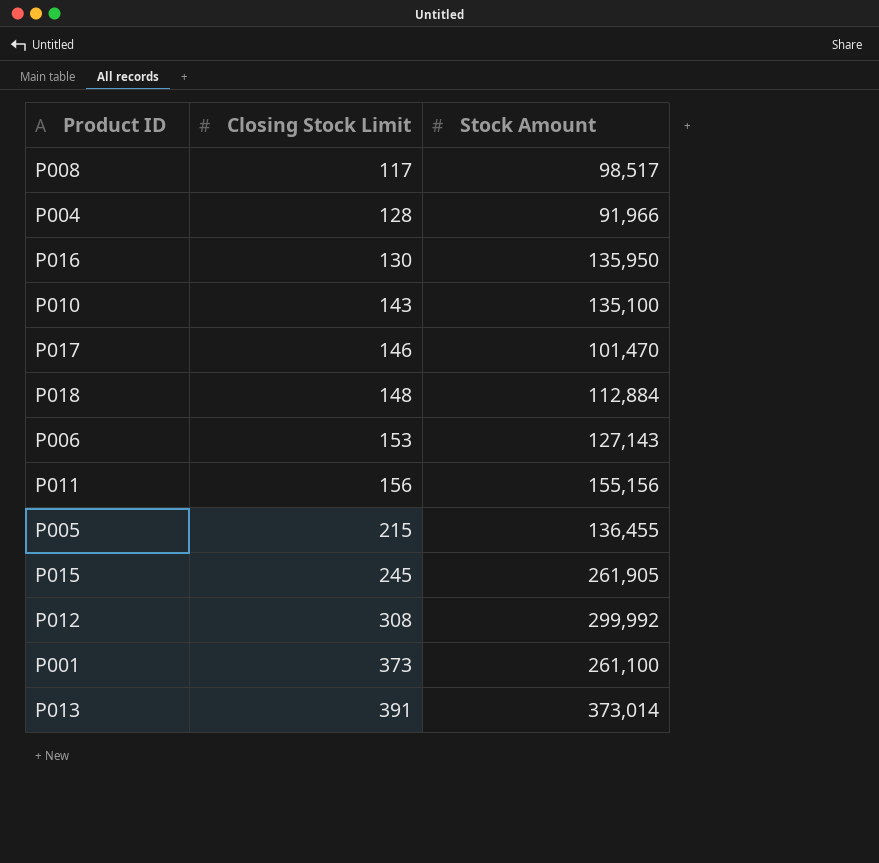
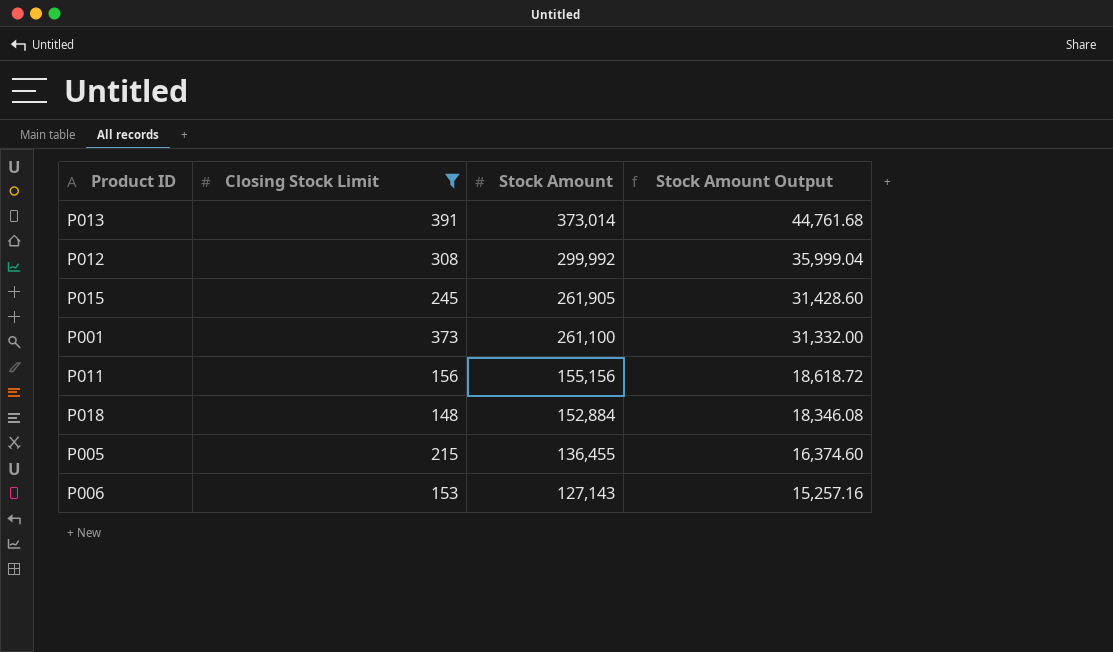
filter: none -> Closing Stock Limit >= 148
row order: Closing Stock Limit ascending -> Stock Amount descending
column Stock Amount Output | formula: none -> [Stock Amount] * 0.12
P018 | Stock Amount: 112,884 -> 152,884

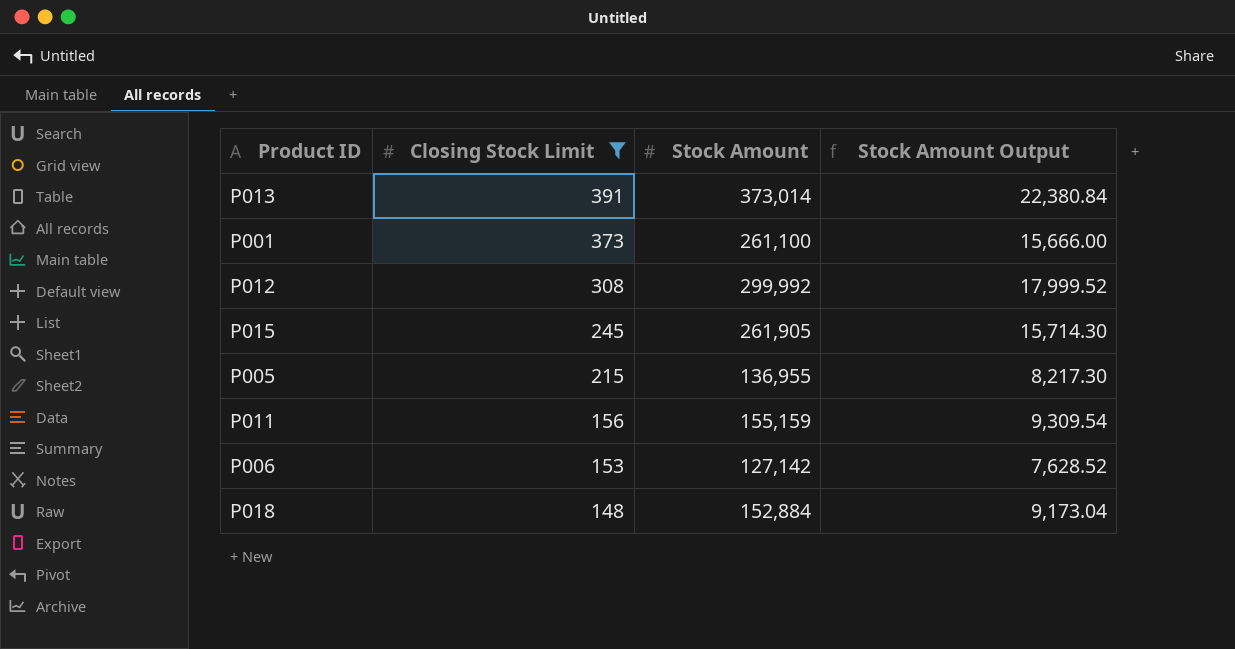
row order: Stock Amount descending -> Closing Stock Limit descending
column Stock Amount Output | formula: [Stock Amount] * 0.12 -> [Stock Amount] * 0.06
P005 | Stock Amount: 136,455 -> 136,955
P011 | Stock Amount: 155,156 -> 155,159
P006 | Stock Amount: 127,143 -> 127,142

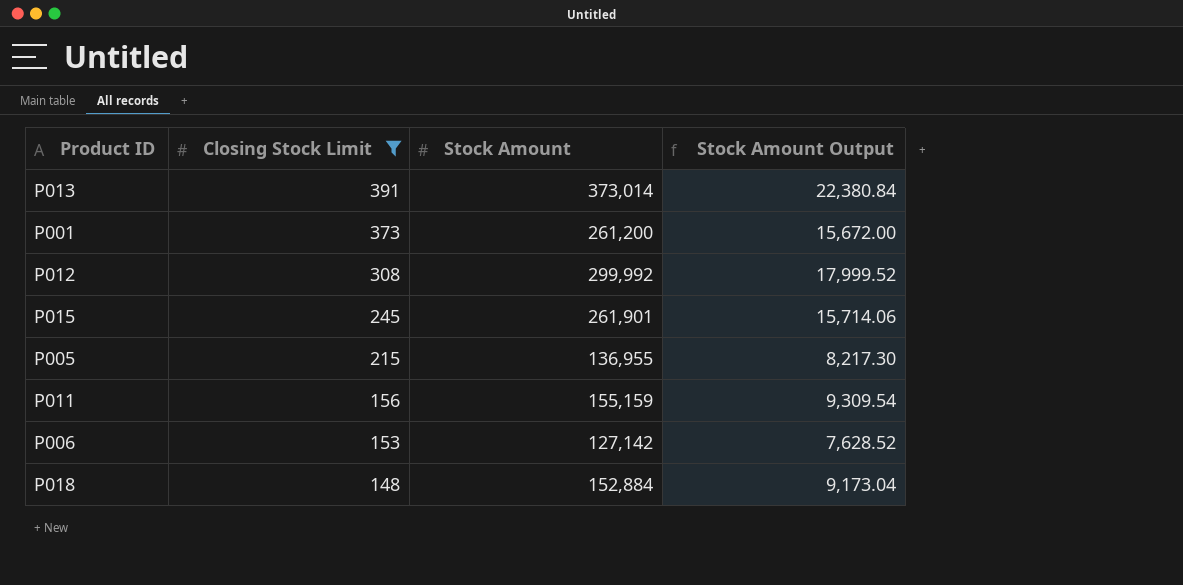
P001 | Stock Amount: 261,100 -> 261,200
P001 | Stock Amount Output: 15,666.00 -> 15,672.00
P015 | Stock Amount: 261,905 -> 261,901
P015 | Stock Amount Output: 15,714.30 -> 15,714.06

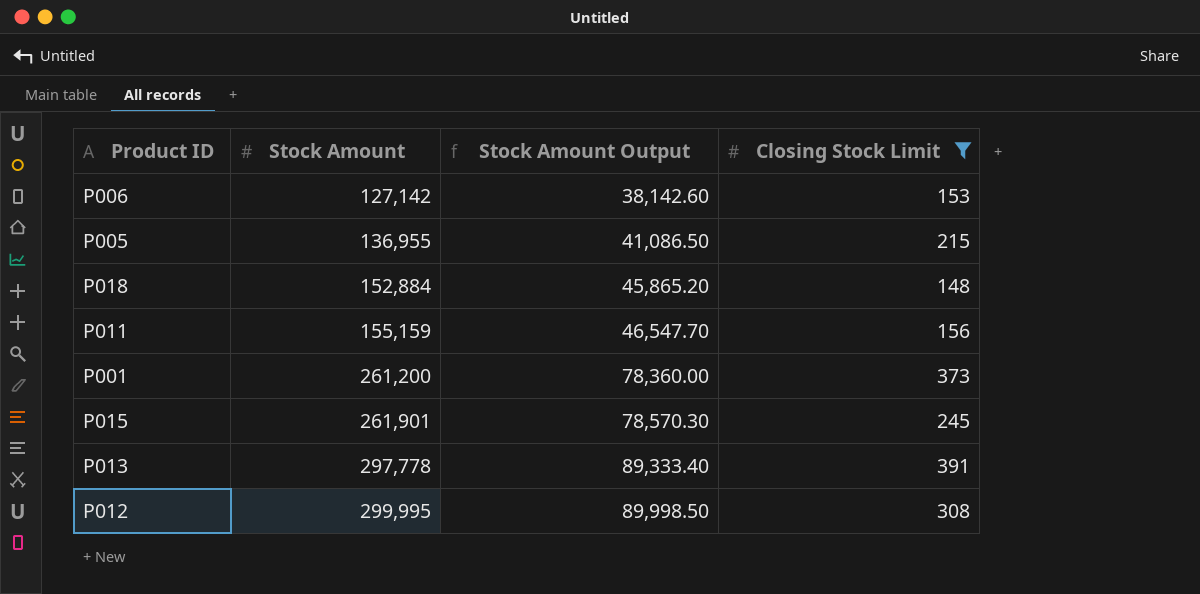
row order: Closing Stock Limit descending -> Stock Amount ascending
column Stock Amount Output | formula: [Stock Amount] * 0.06 -> [Stock Amount] * 0.3
column Closing Stock Limit | position: 2 -> 4
P013 | Stock Amount: 373,014 -> 297,778
P012 | Stock Amount: 299,992 -> 299,995

